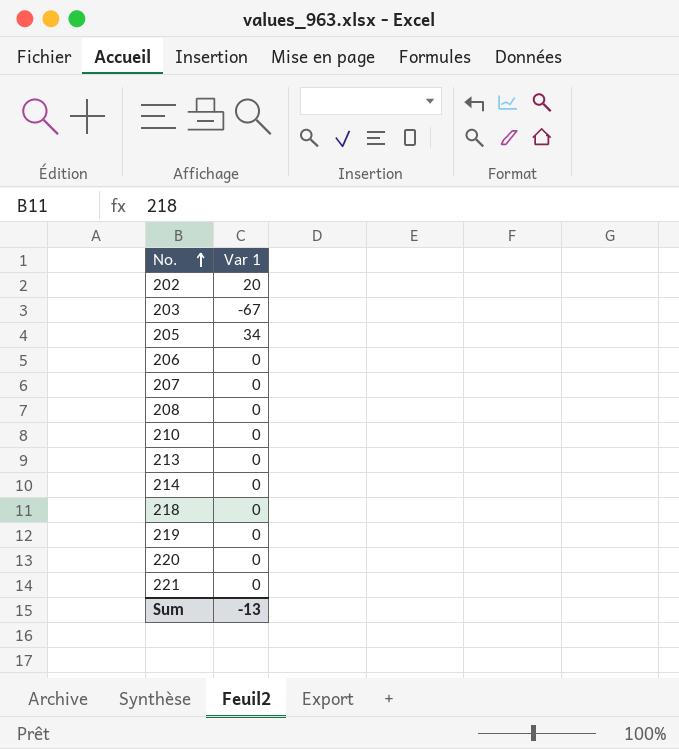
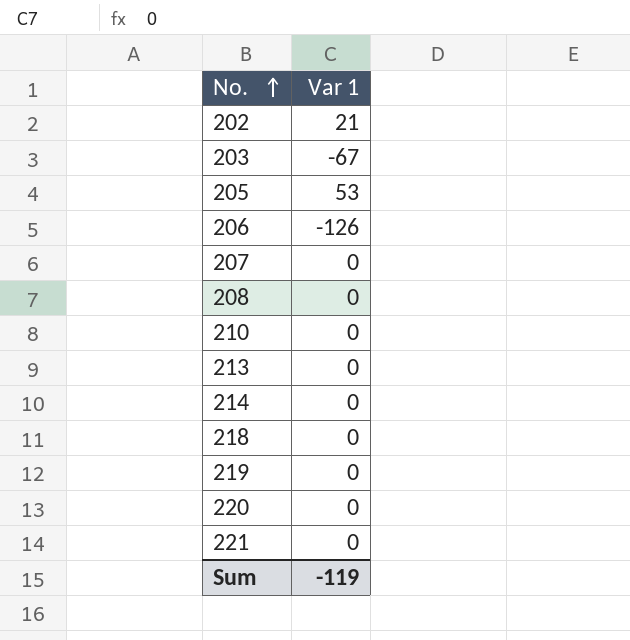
202 | Var 1: 20 -> 21
205 | Var 1: 34 -> 53
206 | Var 1: 0 -> -126
Sum | Var 1: -13 -> -119

